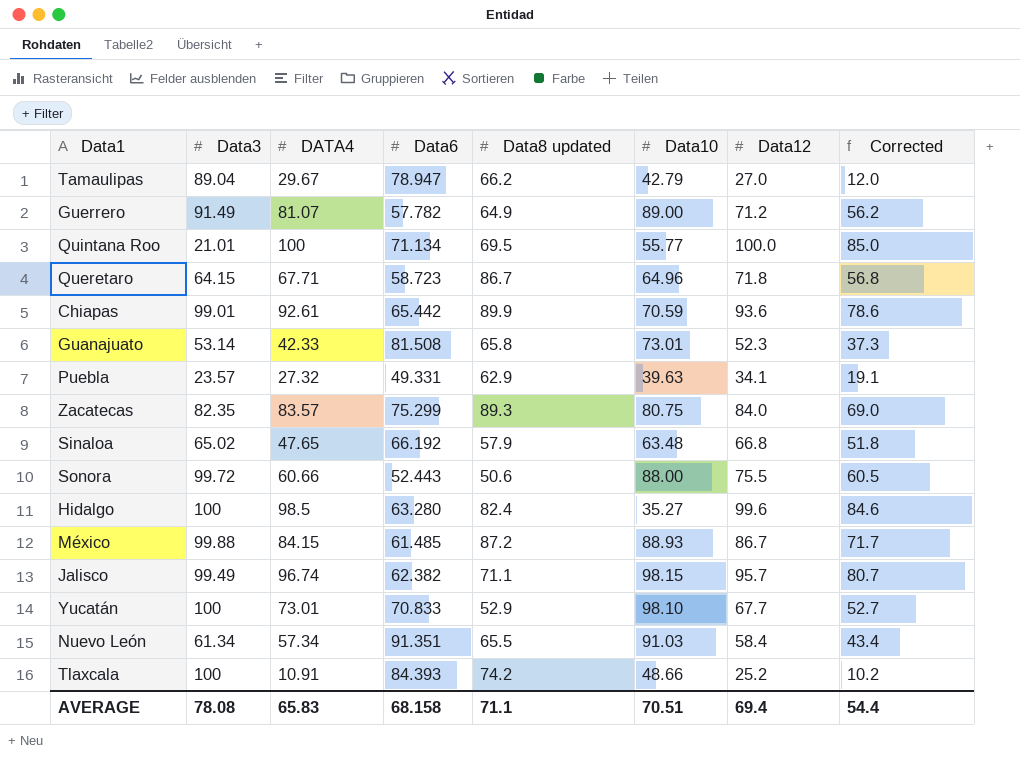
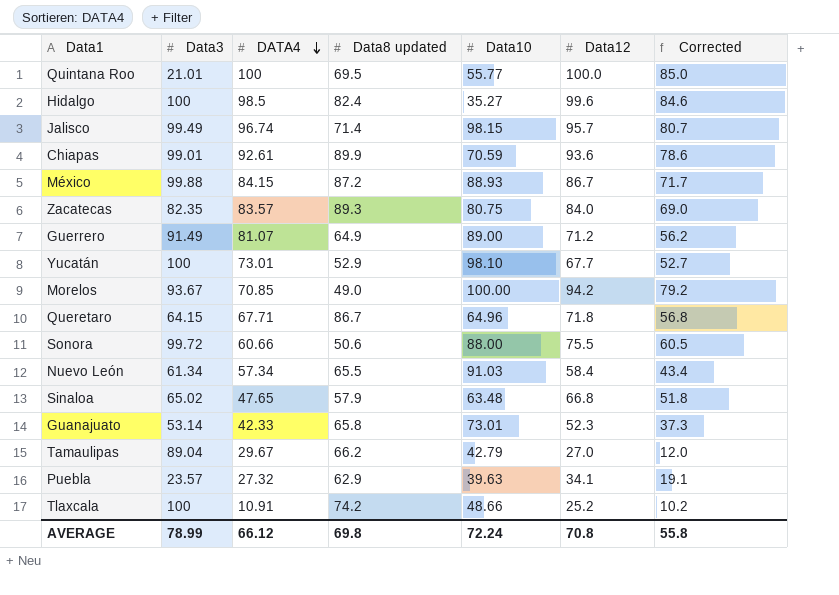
row order: none -> DATA4 descending
column Data6 | position: 4 -> none
Jalisco | Data8 updated: 71.1 -> 71.4
row Morelos: none -> 93.67 | 70.85 | 49.0 | 100.00 | 94.2 | 79.2
AVERAGE | Data3: 78.08 -> 78.99
AVERAGE | DATA4: 65.83 -> 66.12
AVERAGE | Data8 updated: 71.1 -> 69.8
AVERAGE | Data10: 70.51 -> 72.24
AVERAGE | Data12: 69.4 -> 70.8
AVERAGE | Corrected: 54.4 -> 55.8

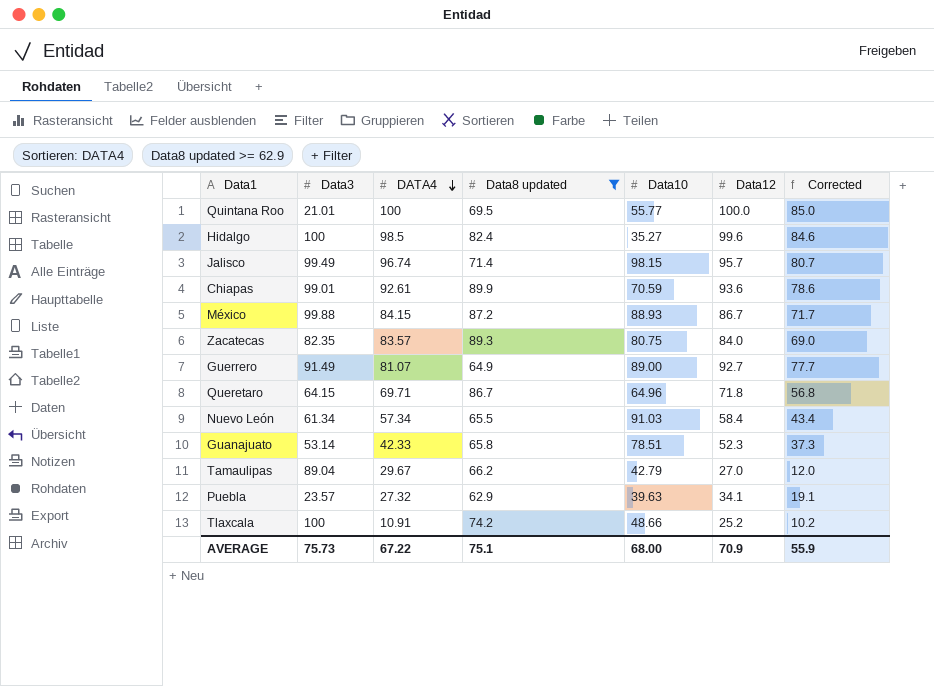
filter: none -> Data8 updated >= 62.9
Guerrero | Data12: 71.2 -> 92.7
Guerrero | Corrected: 56.2 -> 77.7
Queretaro | DATA4: 67.71 -> 69.71
Guanajuato | Data10: 73.01 -> 78.51
AVERAGE | Data3: 78.99 -> 75.73
AVERAGE | DATA4: 66.12 -> 67.22
AVERAGE | Data8 updated: 69.8 -> 75.1
AVERAGE | Data10: 72.24 -> 68.00
AVERAGE | Data12: 70.8 -> 70.9
AVERAGE | Corrected: 55.8 -> 55.9

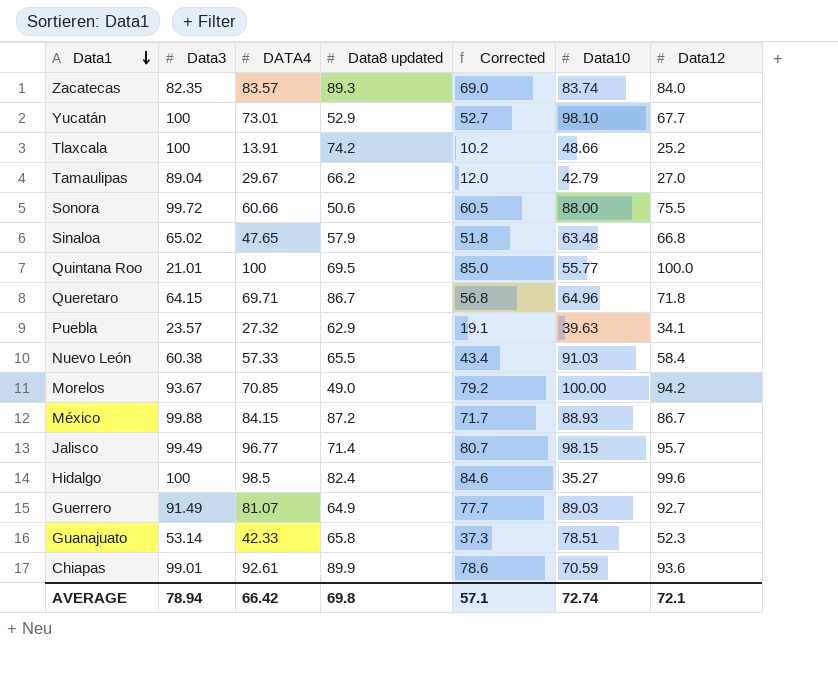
filter: Data8 updated >= 62.9 -> none
row order: DATA4 descending -> Data1 descending
column Corrected | position: 7 -> 5
Zacatecas | Data10: 80.75 -> 83.74
Tlaxcala | DATA4: 10.91 -> 13.91
Nuevo León | Data3: 61.34 -> 60.38
Nuevo León | DATA4: 57.34 -> 57.33
Jalisco | DATA4: 96.74 -> 96.77
Guerrero | Data10: 89.00 -> 89.03
AVERAGE | Data3: 75.73 -> 78.94
AVERAGE | DATA4: 67.22 -> 66.42
AVERAGE | Data8 updated: 75.1 -> 69.8
AVERAGE | Corrected: 55.9 -> 57.1
AVERAGE | Data10: 68.00 -> 72.74
AVERAGE | Data12: 70.9 -> 72.1

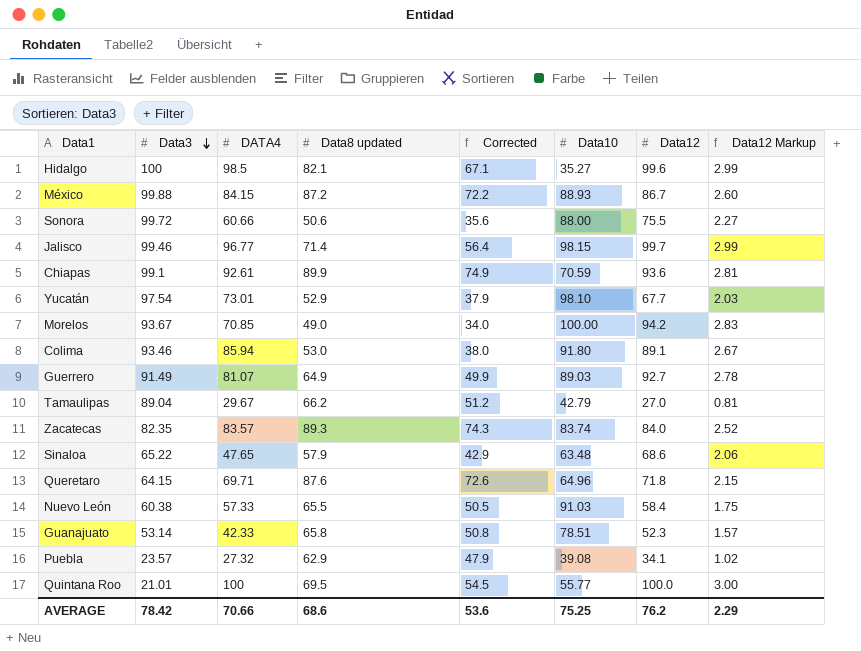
row order: Data1 descending -> Data3 descending
column Corrected | formula: [Data12] - 15 -> [Data8 updated] - 15
column Data12 Markup | formula: none -> [Data12] * 0.03
row Tlaxcala: 100 | 13.91 | 74.2 | 10.2 | 48.66 | 25.2 -> none
Hidalgo | Data8 updated: 82.4 -> 82.1
Jalisco | Data3: 99.49 -> 99.46
Jalisco | Data12: 95.7 -> 99.7
Chiapas | Data3: 99.01 -> 99.1
Yucatán | Data3: 100 -> 97.54
row Colima: none -> 93.46 | 85.94 | 53.0 | 38.0 | 91.80 | 89.1 | 2.67
Sinaloa | Data3: 65.02 -> 65.22
Sinaloa | Data12: 66.8 -> 68.6
Queretaro | Data8 updated: 86.7 -> 87.6
Puebla | Data10: 39.63 -> 39.08
AVERAGE | Data3: 78.94 -> 78.42
AVERAGE | DATA4: 66.42 -> 70.66
AVERAGE | Data8 updated: 69.8 -> 68.6
AVERAGE | Corrected: 57.1 -> 53.6
AVERAGE | Data10: 72.74 -> 75.25
AVERAGE | Data12: 72.1 -> 76.2

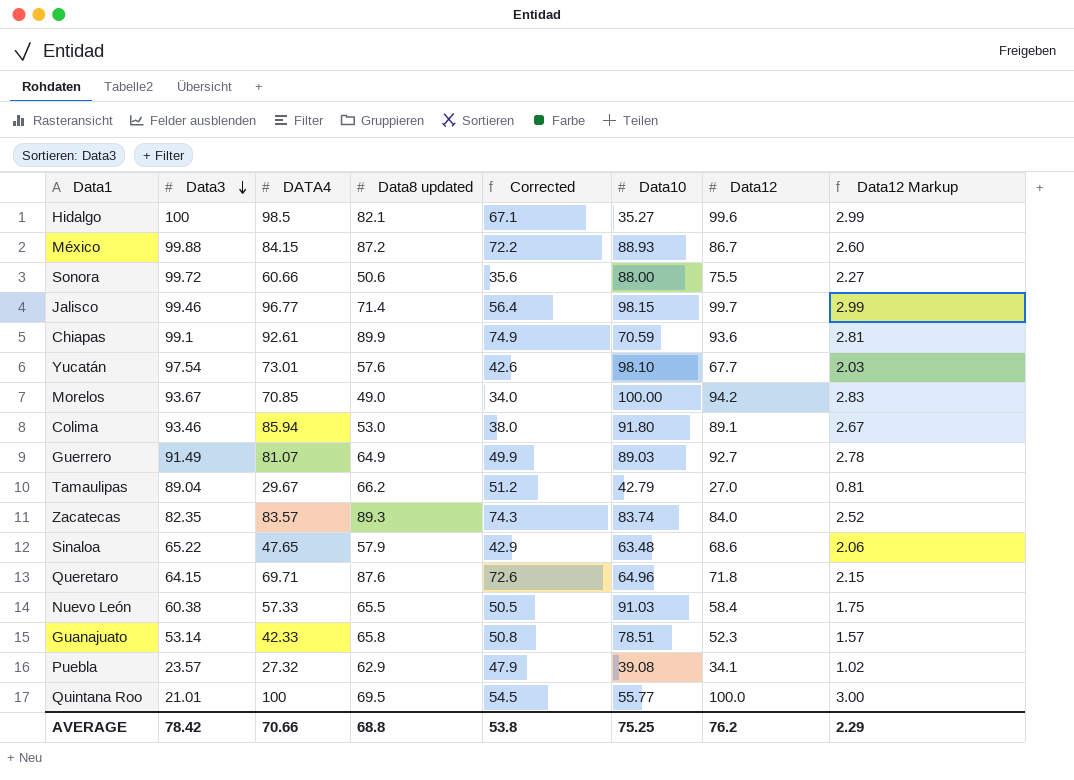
Yucatán | Data8 updated: 52.9 -> 57.6
Yucatán | Corrected: 37.9 -> 42.6
AVERAGE | Data8 updated: 68.6 -> 68.8
AVERAGE | Corrected: 53.6 -> 53.8

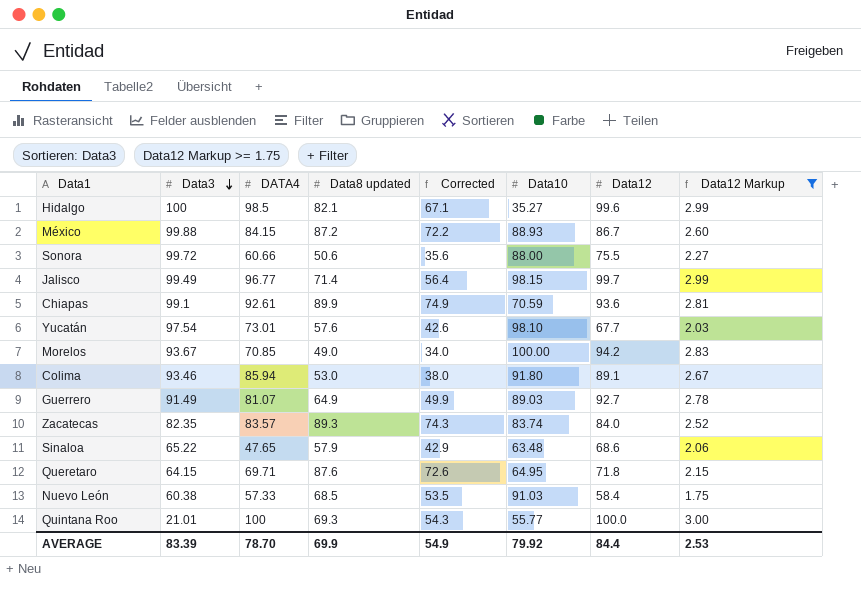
filter: none -> Data12 Markup >= 1.75
Jalisco | Data3: 99.46 -> 99.49
Queretaro | Data10: 64.96 -> 64.95
Nuevo León | Data8 updated: 65.5 -> 68.5
Nuevo León | Corrected: 50.5 -> 53.5
Quintana Roo | Data8 updated: 69.5 -> 69.3
Quintana Roo | Corrected: 54.5 -> 54.3
AVERAGE | Data3: 78.42 -> 83.39
AVERAGE | DATA4: 70.66 -> 78.70
AVERAGE | Data8 updated: 68.8 -> 69.9
AVERAGE | Corrected: 53.8 -> 54.9
AVERAGE | Data10: 75.25 -> 79.92
AVERAGE | Data12: 76.2 -> 84.4
AVERAGE | Data12 Markup: 2.29 -> 2.53

